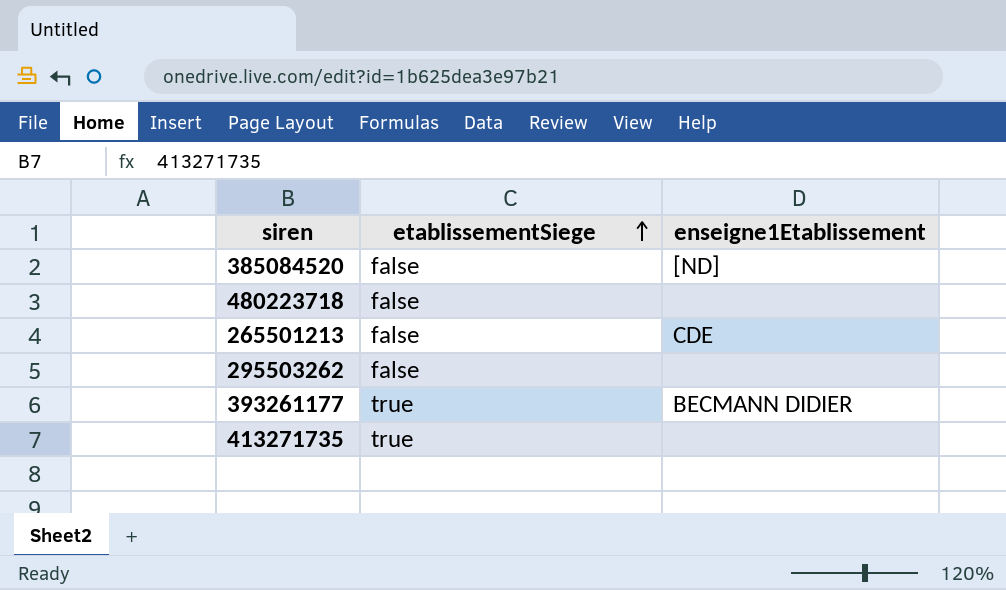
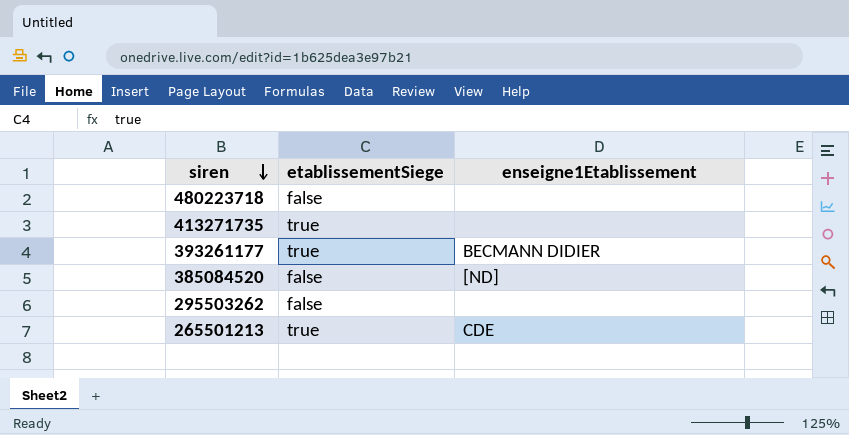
row order: etablissementSiege ascending -> siren descending
265501213 | etablissementSiege: false -> true

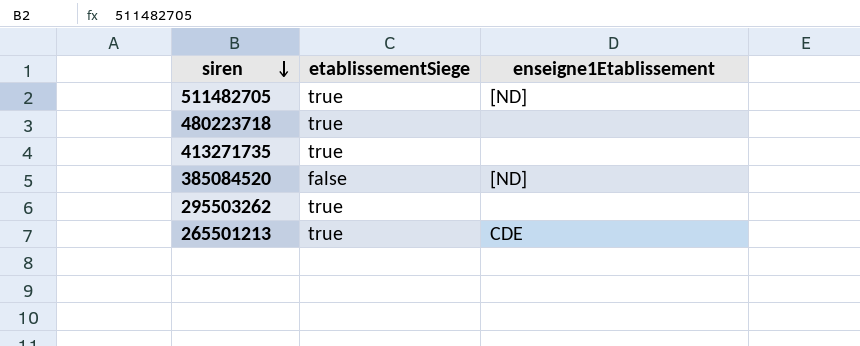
row 393261177: true | BECMANN DIDIER -> none
row 511482705: none -> true | [ND]
480223718 | etablissementSiege: false -> true
295503262 | etablissementSiege: false -> true

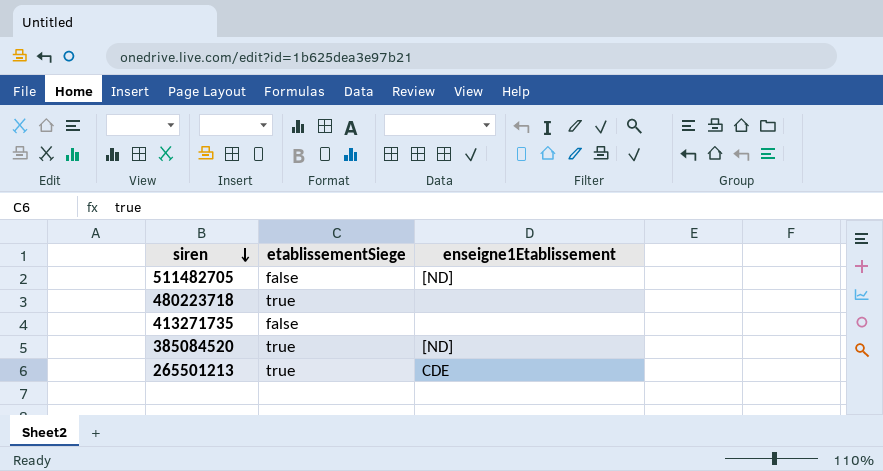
row 295503262: true | none -> none
511482705 | etablissementSiege: true -> false
413271735 | etablissementSiege: true -> false
385084520 | etablissementSiege: false -> true

